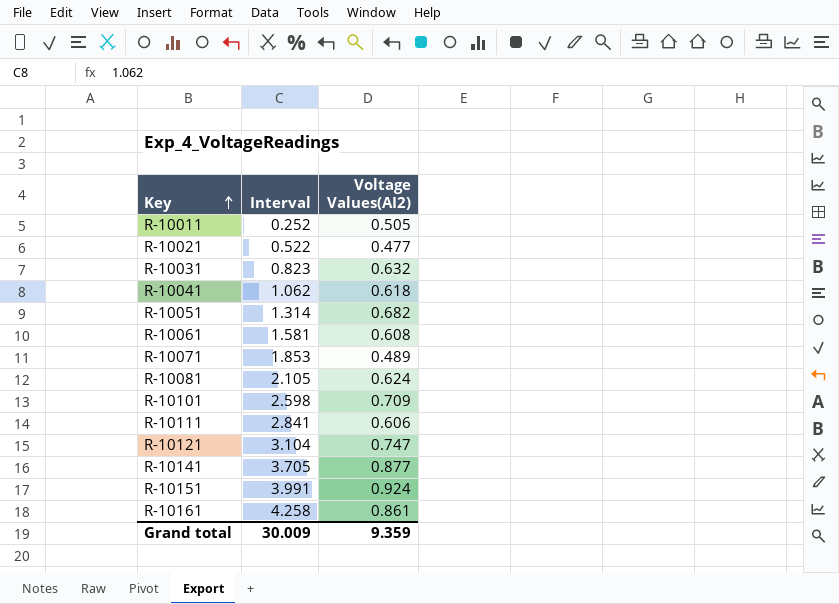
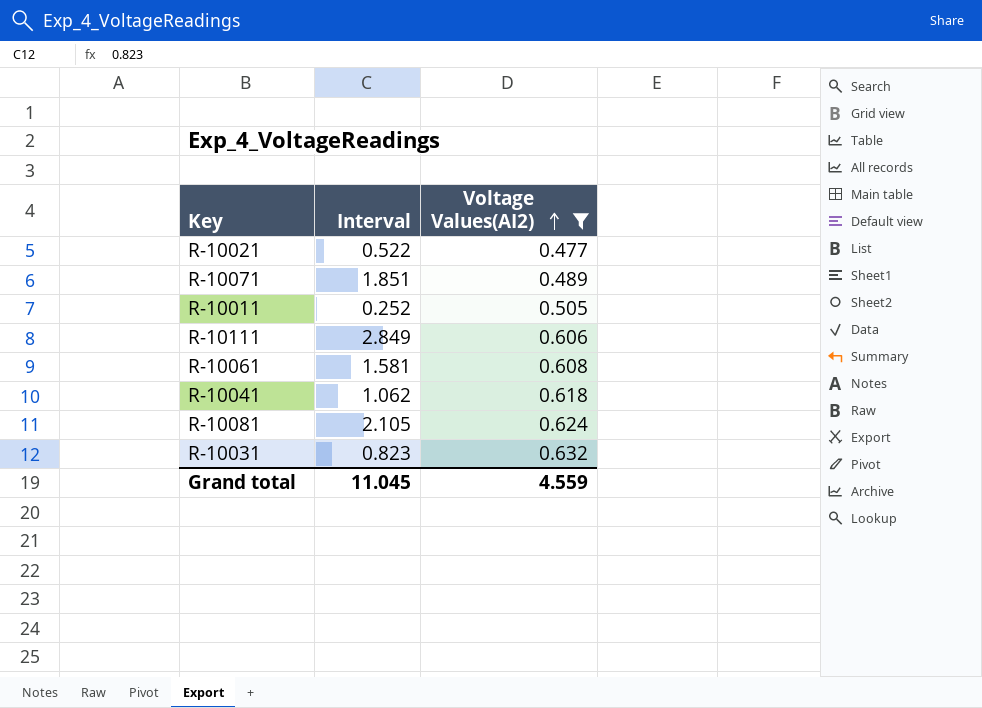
filter: none -> Voltage Values(AI2) <= 0.632
row order: Key ascending -> Voltage Values(AI2) ascending
R-10071 | Interval: 1.853 -> 1.851
R-10111 | Interval: 2.841 -> 2.849
Grand total | Interval: 30.009 -> 11.045
Grand total | Voltage Values(AI2): 9.359 -> 4.559

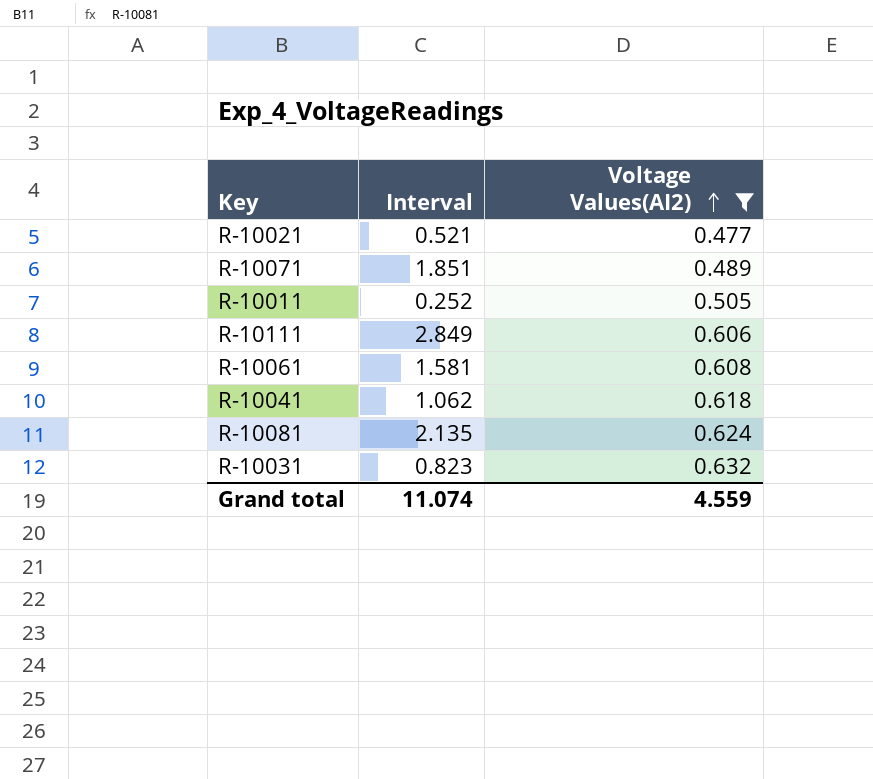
R-10021 | Interval: 0.522 -> 0.521
R-10081 | Interval: 2.105 -> 2.135
Grand total | Interval: 11.045 -> 11.074

